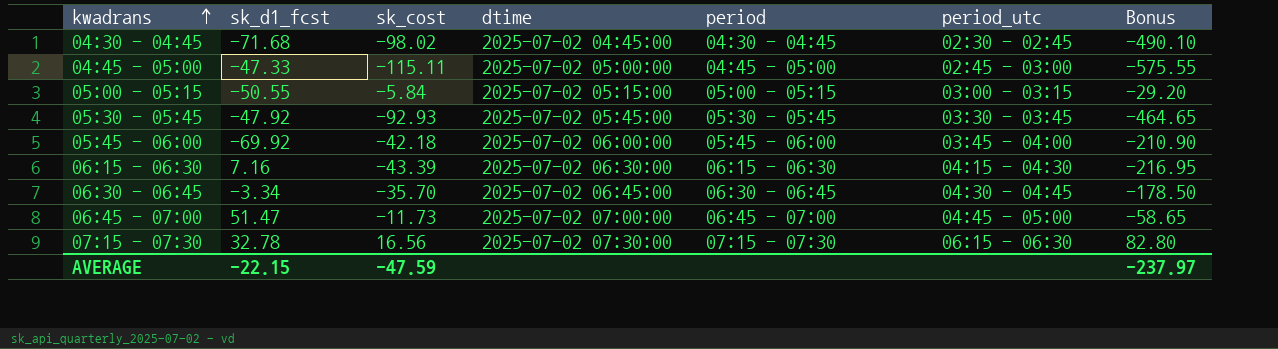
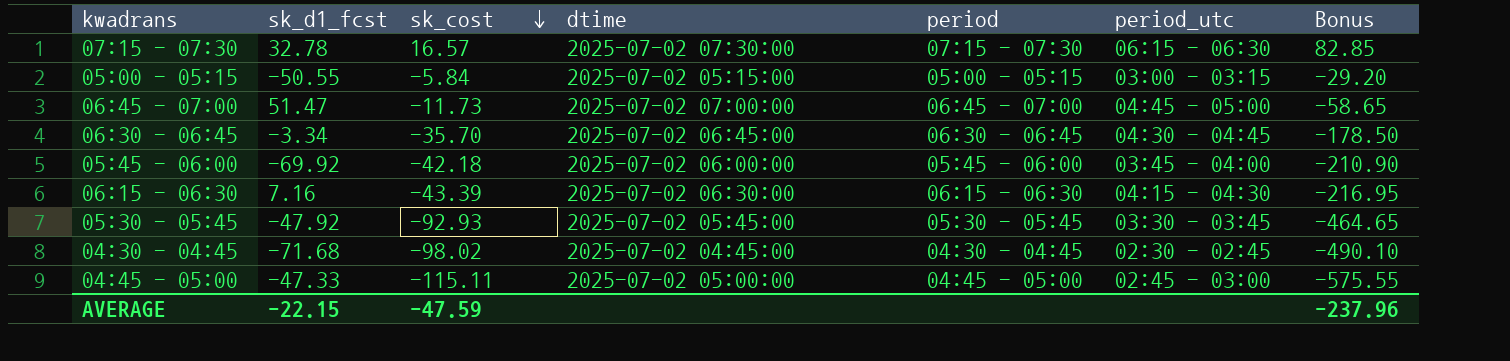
row order: kwadrans ascending -> sk_cost descending
07:15 - 07:30 | sk_cost: 16.56 -> 16.57
07:15 - 07:30 | Bonus: 82.80 -> 82.85
AVERAGE | Bonus: -237.97 -> -237.96

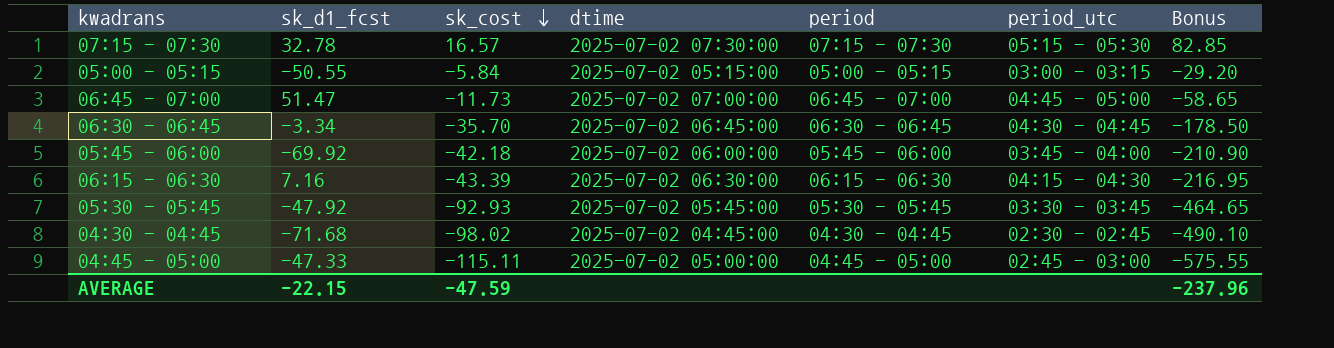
07:15 - 07:30 | period_utc: 06:15 - 06:30 -> 05:15 - 05:30

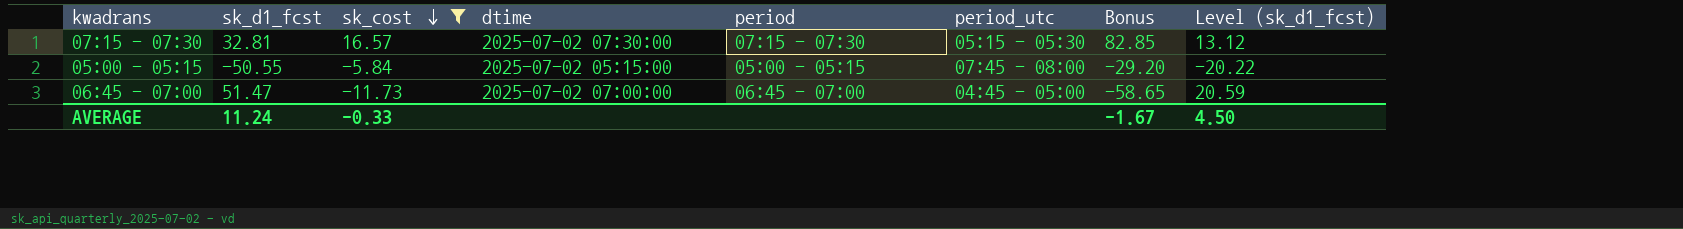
filter: none -> sk_cost >= -11.73
column Level (sk_d1_fcst) | formula: none -> [sk_d1_fcst] * 0.4
07:15 - 07:30 | sk_d1_fcst: 32.78 -> 32.81
05:00 - 05:15 | period_utc: 03:00 - 03:15 -> 07:45 - 08:00
AVERAGE | sk_d1_fcst: -22.15 -> 11.24
AVERAGE | sk_cost: -47.59 -> -0.33
AVERAGE | Bonus: -237.96 -> -1.67

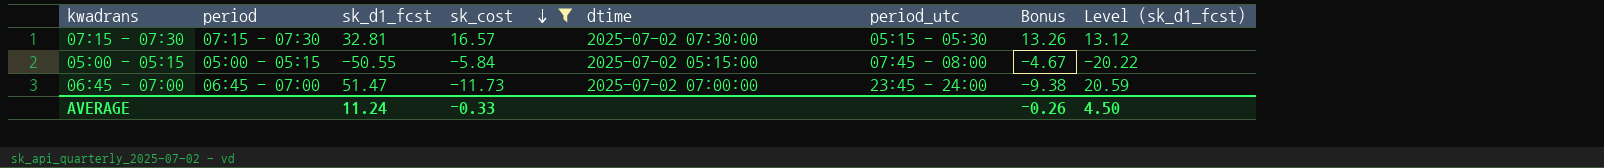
column period | position: 5 -> 2
column Bonus | formula: [sk_cost] * 5 -> [sk_cost] * 0.8
06:45 - 07:00 | period_utc: 04:45 - 05:00 -> 23:45 - 24:00
AVERAGE | Bonus: -1.67 -> -0.26

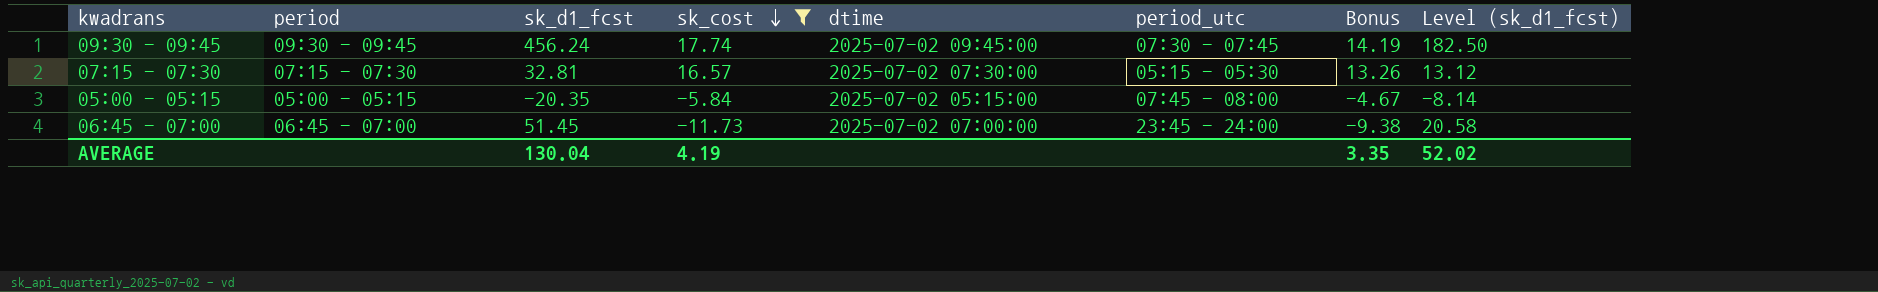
row 09:30 - 09:45: none -> 09:30 - 09:45 | 456.24 | 17.74 | 2025-07-02 09:45:00 | 07:30 - 07:45 | 14.19 | 182.50
05:00 - 05:15 | sk_d1_fcst: -50.55 -> -20.35
05:00 - 05:15 | Level (sk_d1_fcst): -20.22 -> -8.14
06:45 - 07:00 | sk_d1_fcst: 51.47 -> 51.45
06:45 - 07:00 | Level (sk_d1_fcst): 20.59 -> 20.58
AVERAGE | sk_d1_fcst: 11.24 -> 130.04
AVERAGE | sk_cost: -0.33 -> 4.19
AVERAGE | Bonus: -0.26 -> 3.35
AVERAGE | Level (sk_d1_fcst): 4.50 -> 52.02

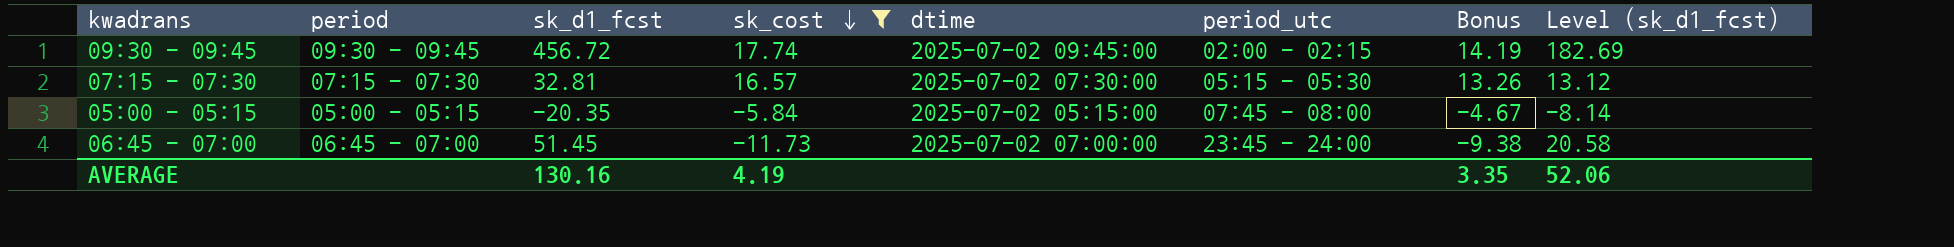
09:30 - 09:45 | sk_d1_fcst: 456.24 -> 456.72
09:30 - 09:45 | period_utc: 07:30 - 07:45 -> 02:00 - 02:15
09:30 - 09:45 | Level (sk_d1_fcst): 182.50 -> 182.69
AVERAGE | sk_d1_fcst: 130.04 -> 130.16
AVERAGE | Level (sk_d1_fcst): 52.02 -> 52.06

